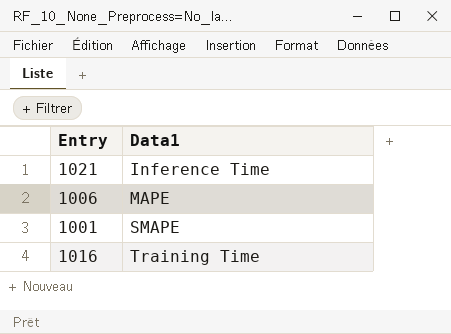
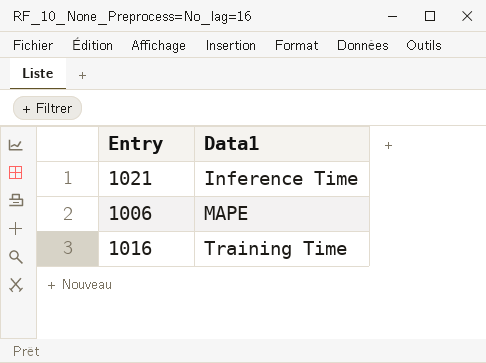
row 1001: SMAPE -> none

